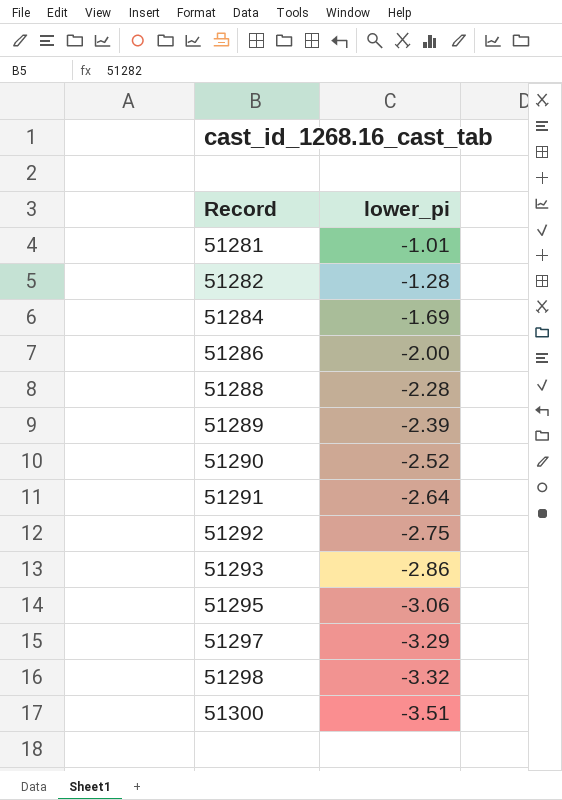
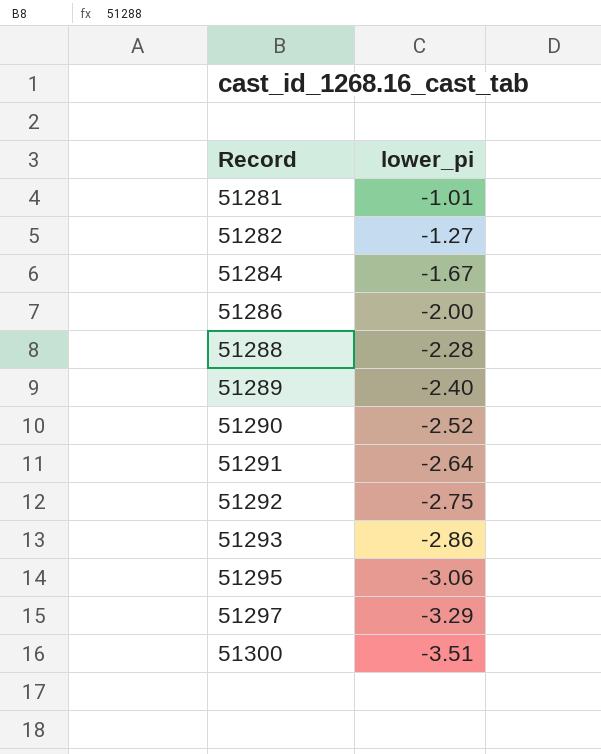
row 51298: -3.32 -> none
51282 | lower_pi: -1.28 -> -1.27
51284 | lower_pi: -1.69 -> -1.67
51289 | lower_pi: -2.39 -> -2.40

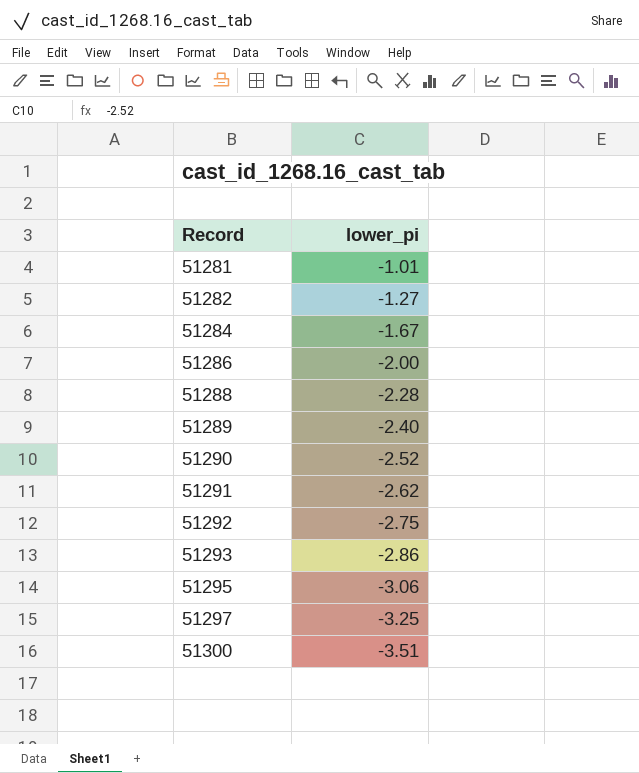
51291 | lower_pi: -2.64 -> -2.62
51297 | lower_pi: -3.29 -> -3.25

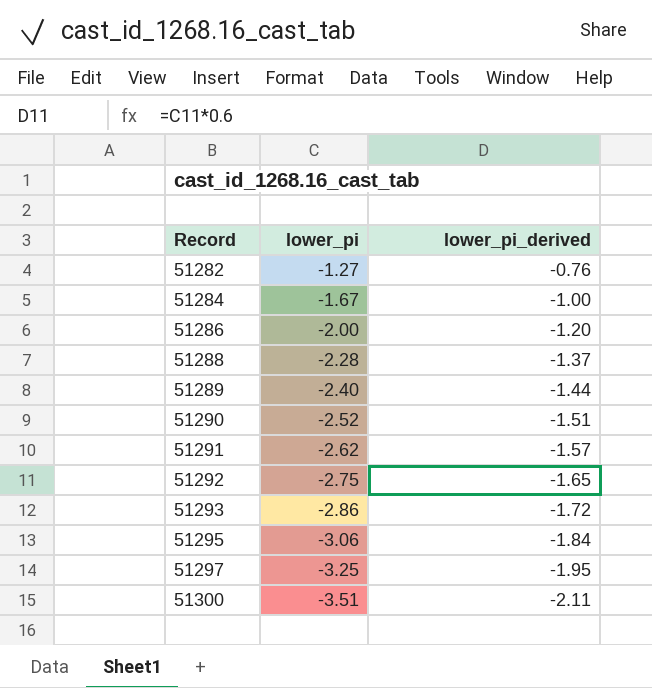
column lower_pi_derived | formula: none -> [lower_pi] * 0.6
row 51281: -1.01 -> none

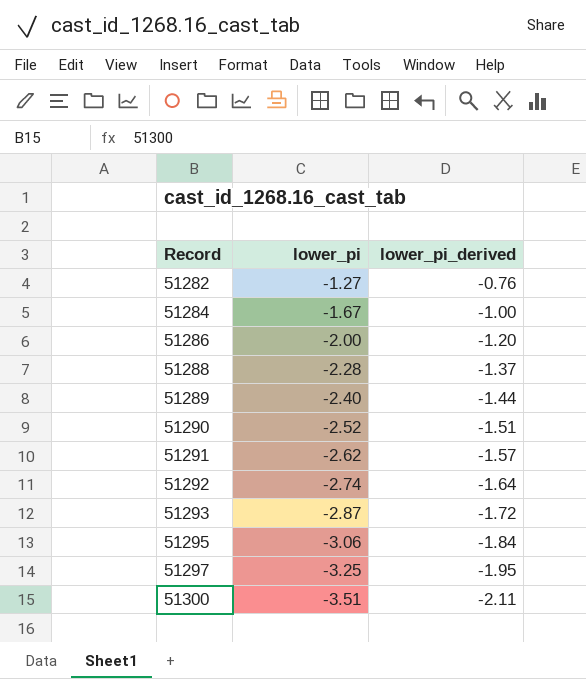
51292 | lower_pi: -2.75 -> -2.74
51292 | lower_pi_derived: -1.65 -> -1.64
51293 | lower_pi: -2.86 -> -2.87

